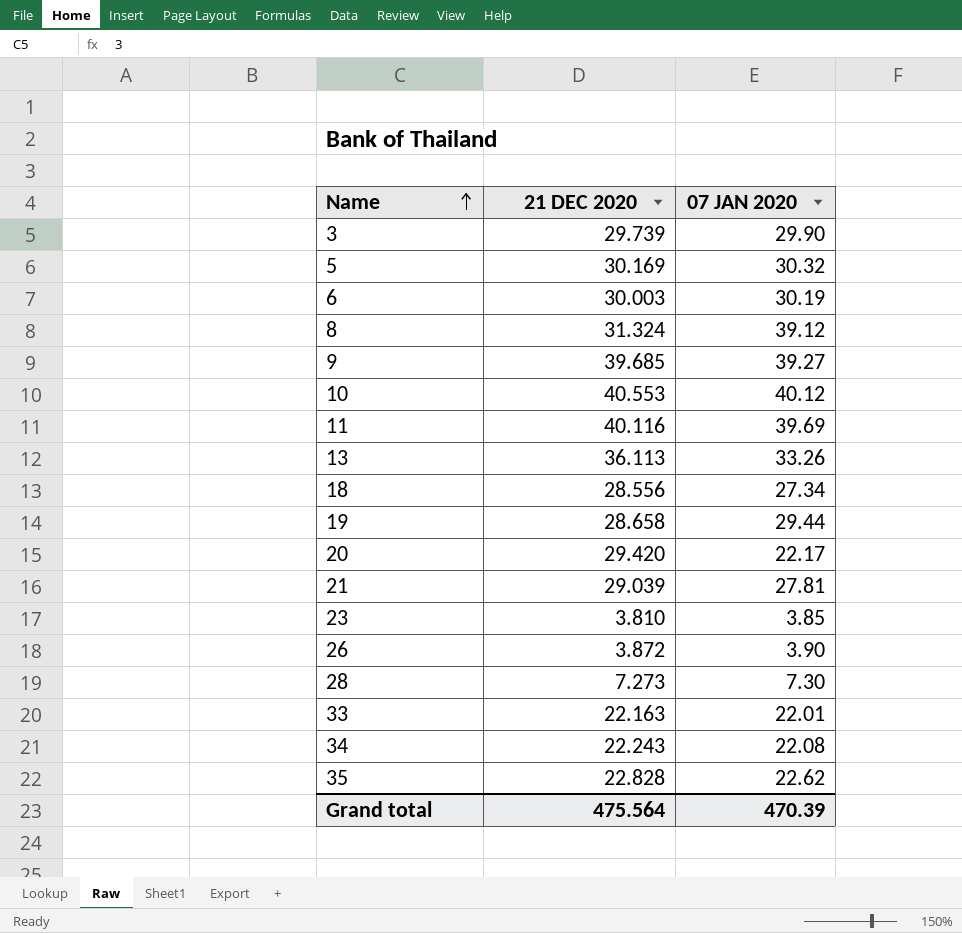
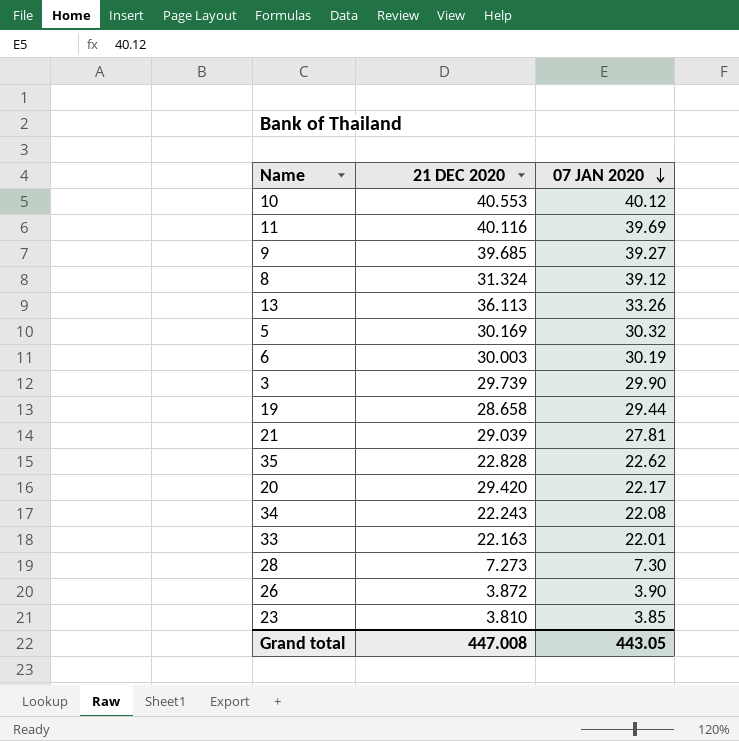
row order: Name ascending -> 07 JAN 2020 descending
row 18: 28.556 | 27.34 -> none
Grand total | 21 DEC 2020: 475.564 -> 447.008
Grand total | 07 JAN 2020: 470.39 -> 443.05

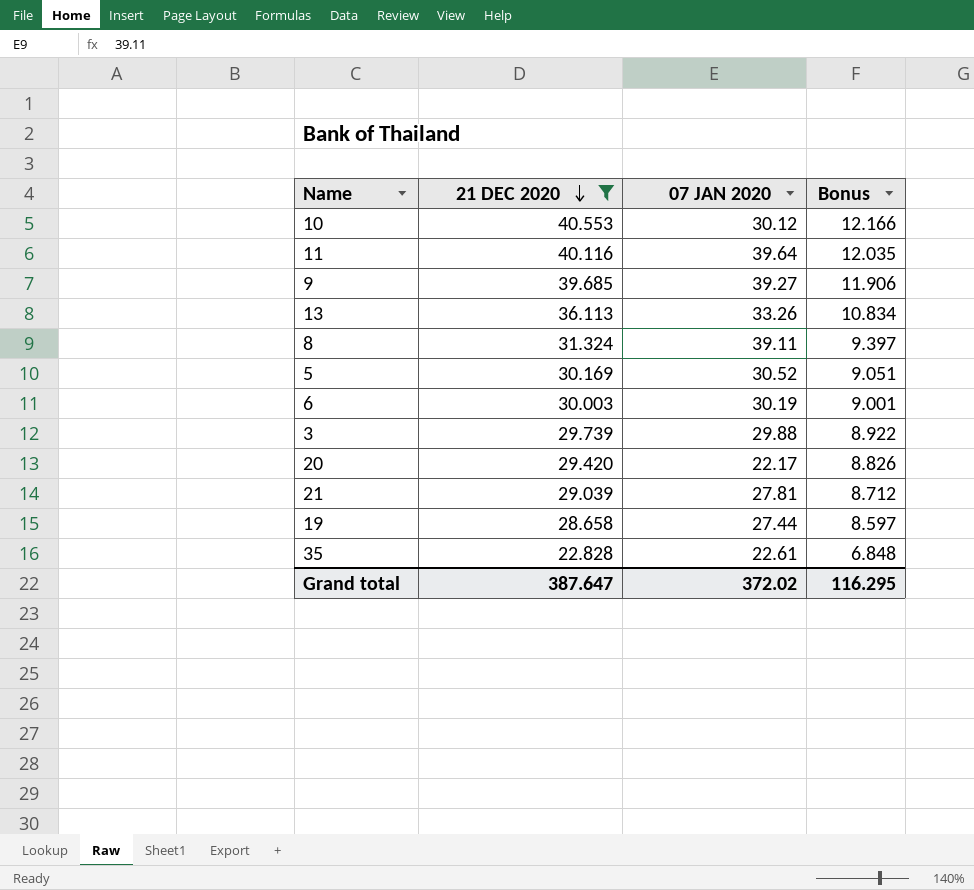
filter: none -> 21 DEC 2020 >= 22.828
row order: 07 JAN 2020 descending -> 21 DEC 2020 descending
column Bonus | formula: none -> [21 DEC 2020] * 0.3
10 | 07 JAN 2020: 40.12 -> 30.12
11 | 07 JAN 2020: 39.69 -> 39.64
8 | 07 JAN 2020: 39.12 -> 39.11
5 | 07 JAN 2020: 30.32 -> 30.52
3 | 07 JAN 2020: 29.90 -> 29.88
19 | 07 JAN 2020: 29.44 -> 27.44
35 | 07 JAN 2020: 22.62 -> 22.61
Grand total | 21 DEC 2020: 447.008 -> 387.647
Grand total | 07 JAN 2020: 443.05 -> 372.02

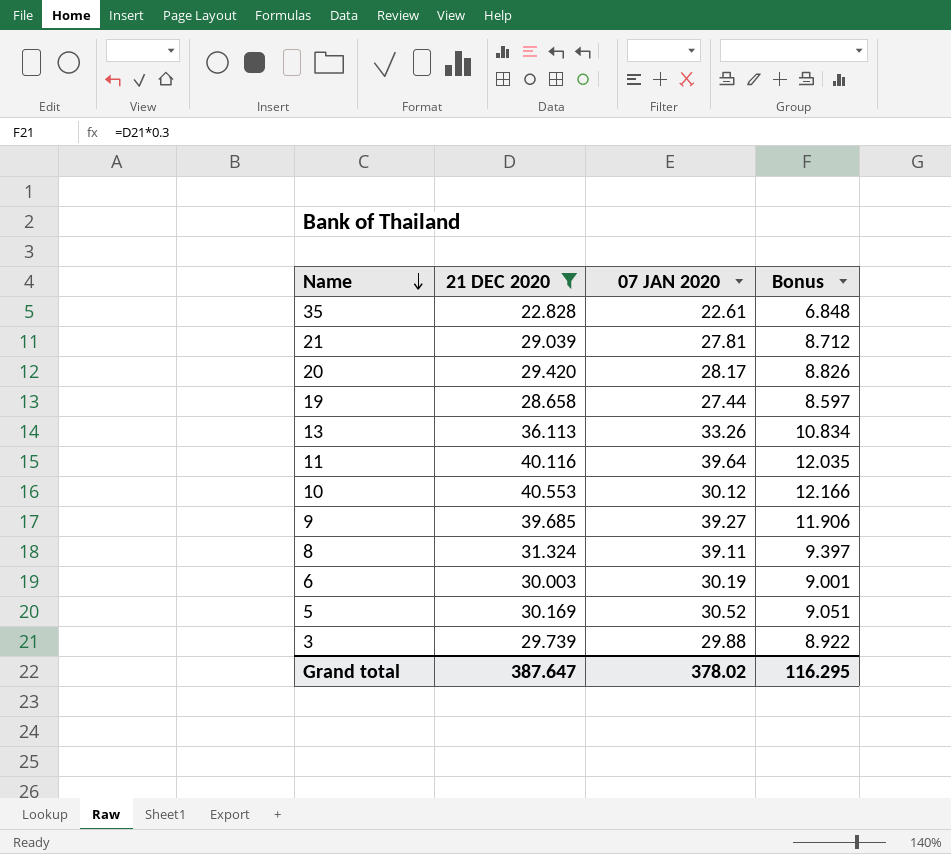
row order: 21 DEC 2020 descending -> Name descending
20 | 07 JAN 2020: 22.17 -> 28.17
Grand total | 07 JAN 2020: 372.02 -> 378.02

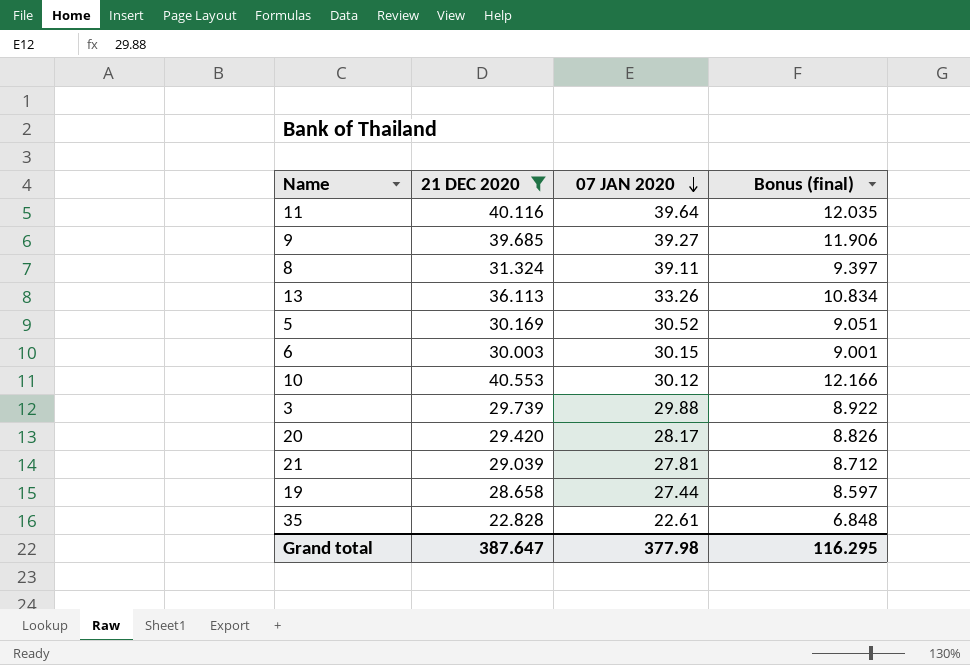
row order: Name descending -> 07 JAN 2020 descending
column name: Bonus -> Bonus (final)
6 | 07 JAN 2020: 30.19 -> 30.15
Grand total | 07 JAN 2020: 378.02 -> 377.98

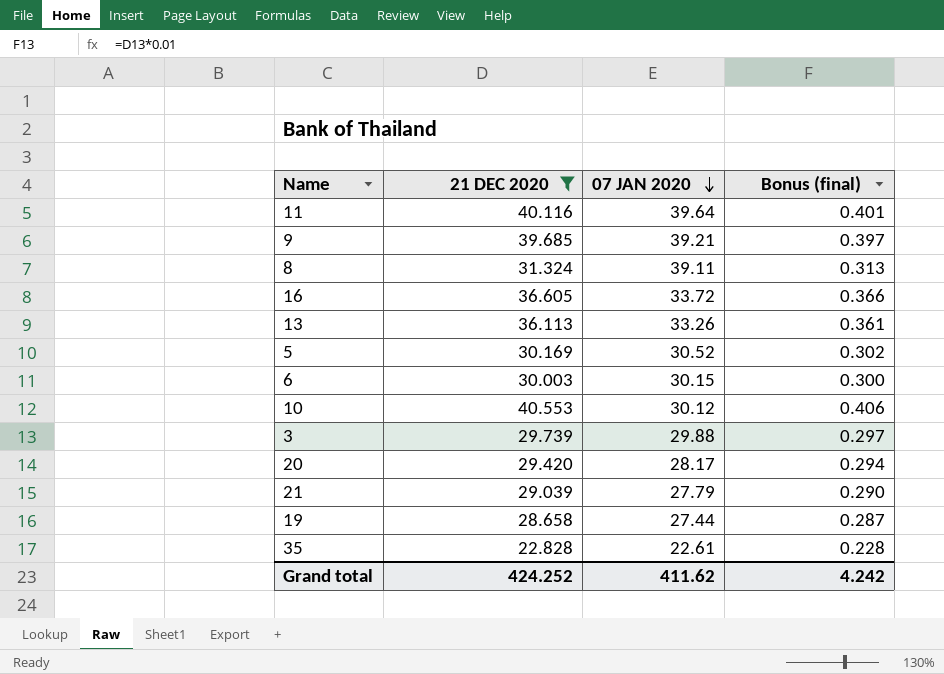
column Bonus (final) | formula: [21 DEC 2020] * 0.3 -> [21 DEC 2020] * 0.01
9 | 07 JAN 2020: 39.27 -> 39.21
row 16: none -> 36.605 | 33.72 | 0.366
21 | 07 JAN 2020: 27.81 -> 27.79
Grand total | 21 DEC 2020: 387.647 -> 424.252
Grand total | 07 JAN 2020: 377.98 -> 411.62
Grand total | Bonus (final): 116.295 -> 4.242

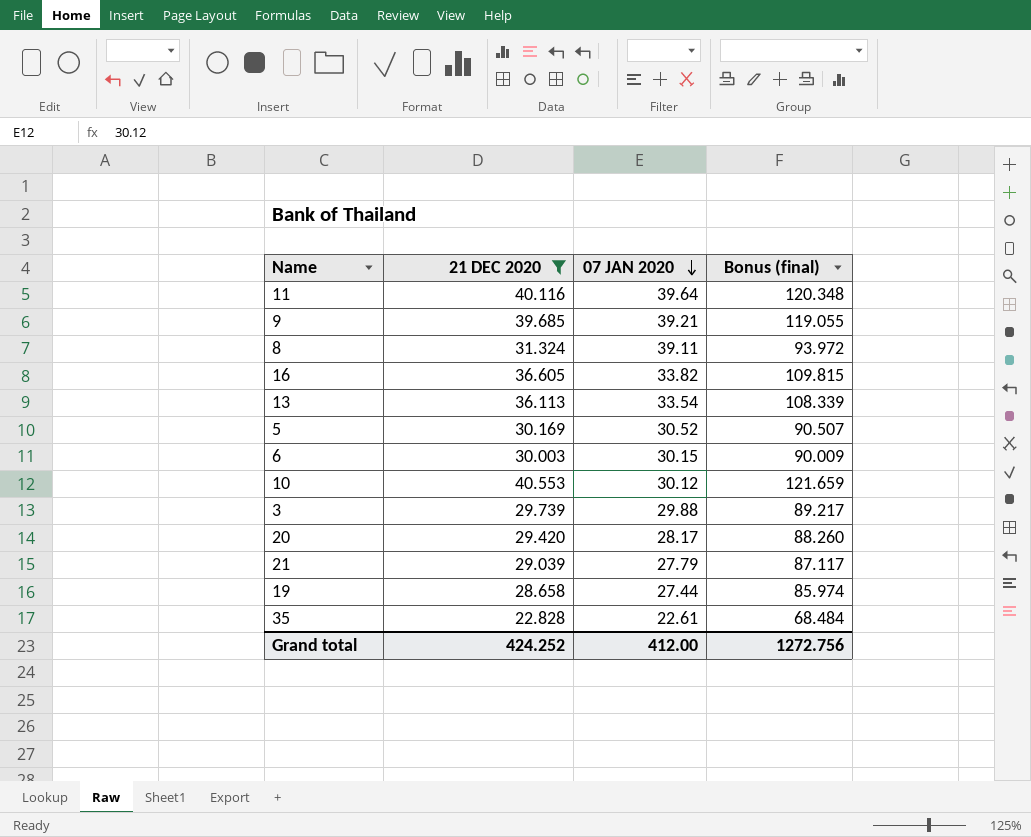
column Bonus (final) | formula: [21 DEC 2020] * 0.01 -> [21 DEC 2020] * 3
16 | 07 JAN 2020: 33.72 -> 33.82
13 | 07 JAN 2020: 33.26 -> 33.54
Grand total | 07 JAN 2020: 411.62 -> 412.00
Grand total | Bonus (final): 4.242 -> 1272.756

